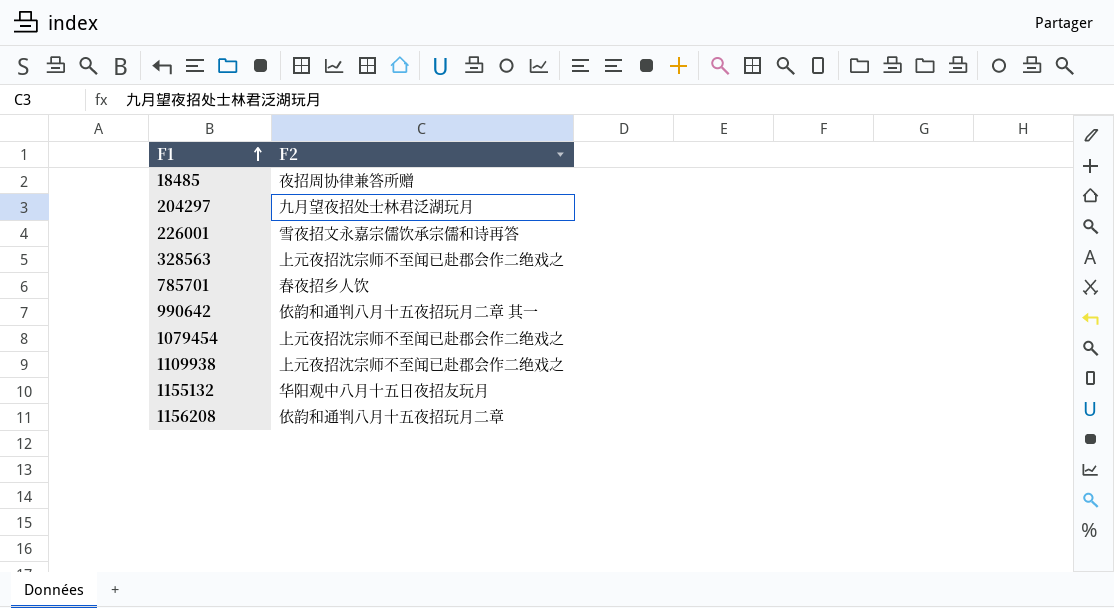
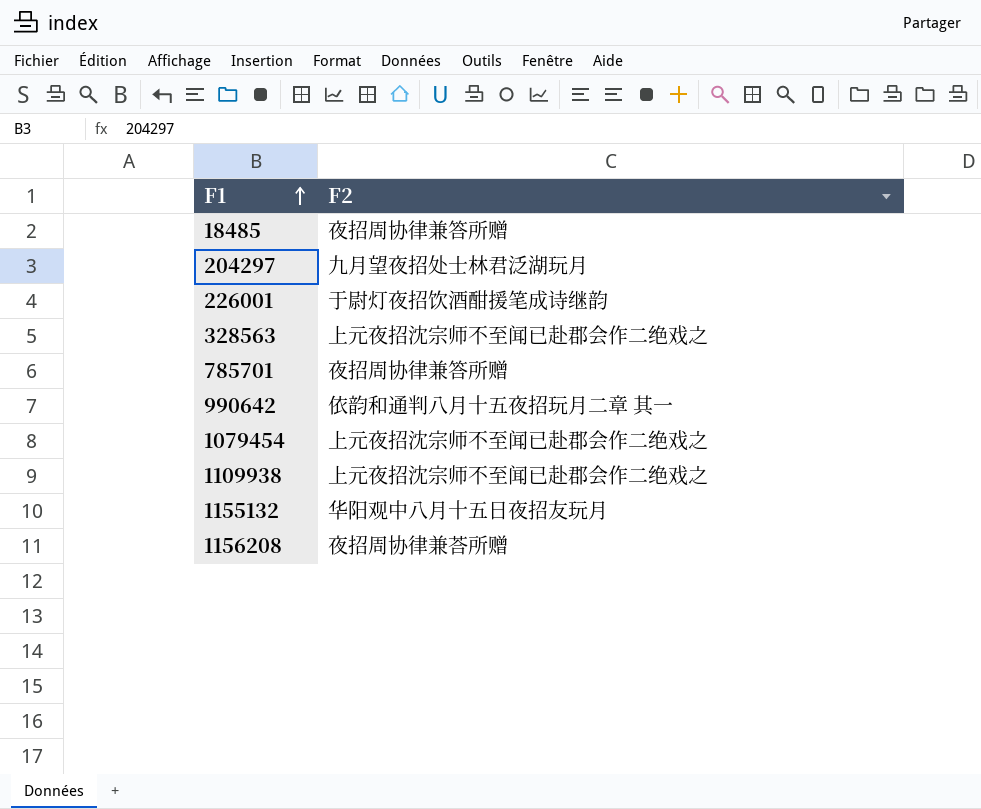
226001 | F2: 雪夜招文永嘉宗儒饮承宗儒和诗再答 -> 于尉灯夜招饮酒酣援笔成诗继韵
785701 | F2: 春夜招乡人饮 -> 夜招周协律兼答所赠
1156208 | F2: 依韵和通判八月十五夜招玩月二章 -> 夜招周协律兼荅所赠

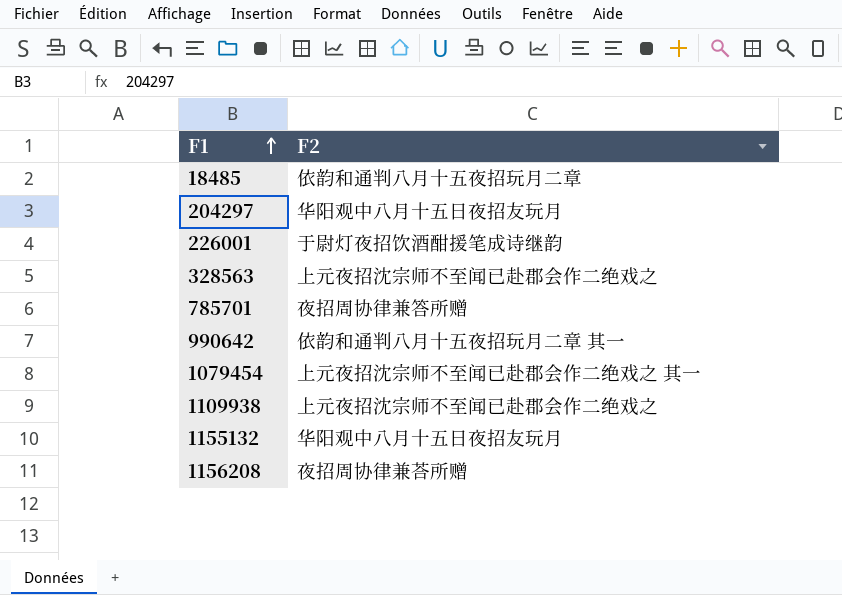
18485 | F2: 夜招周协律兼答所赠 -> 依韵和通判八月十五夜招玩月二章
204297 | F2: 九月望夜招处士林君泛湖玩月 -> 华阳观中八月十五日夜招友玩月
1079454 | F2: 上元夜招沈宗师不至闻已赴郡会作二绝戏之 -> 上元夜招沈宗师不至闻已赴郡会作二绝戏之 其一

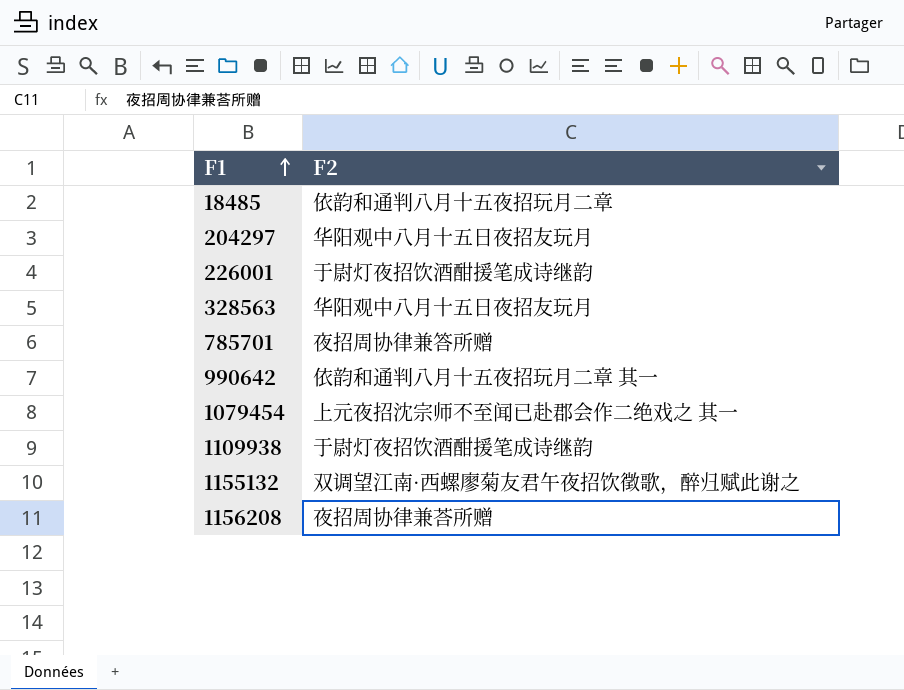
328563 | F2: 上元夜招沈宗师不至闻已赴郡会作二绝戏之 -> 华阳观中八月十五日夜招友玩月
1109938 | F2: 上元夜招沈宗师不至闻已赴郡会作二绝戏之 -> 于尉灯夜招饮酒酣援笔成诗继韵
1155132 | F2: 华阳观中八月十五日夜招友玩月 -> 双调望江南·西螺廖菊友君午夜招饮徵歌，醉归赋此谢之

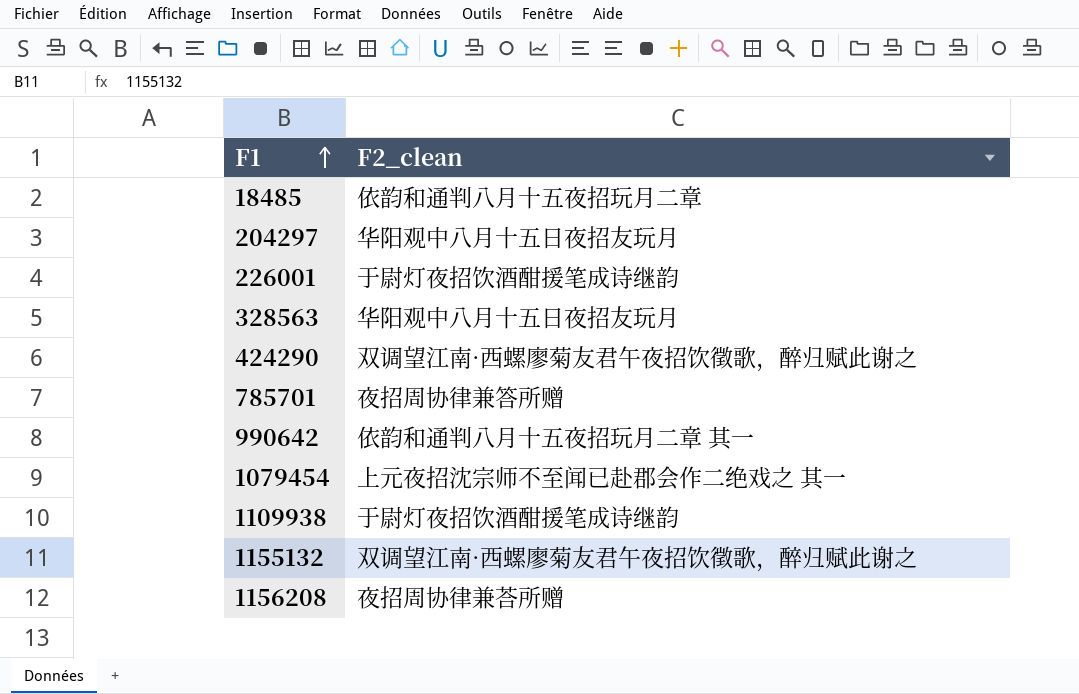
column name: F2 -> F2_clean
row 424290: none -> 双调望江南·西螺廖菊友君午夜招饮徵歌，醉归赋此谢之

